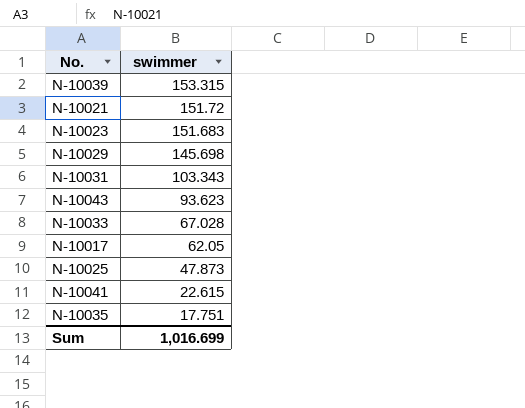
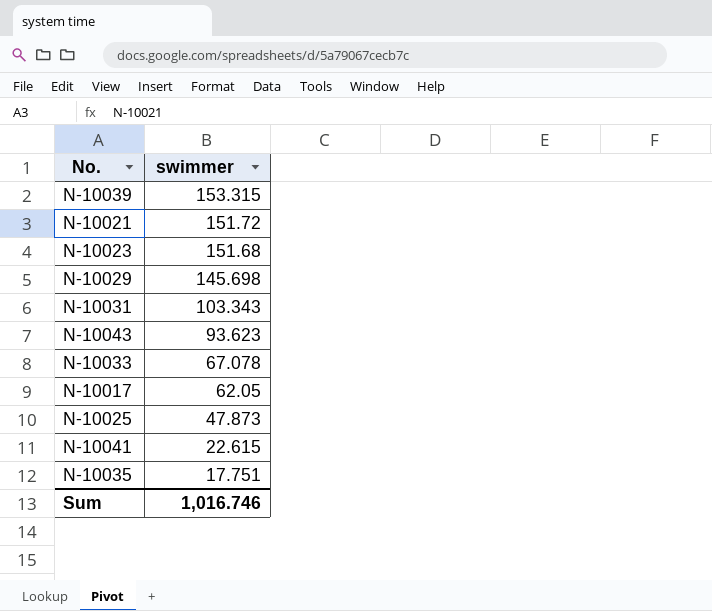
N-10023 | swimmer: 151.683 -> 151.68
N-10033 | swimmer: 67.028 -> 67.078
Sum | swimmer: 1,016.699 -> 1,016.746

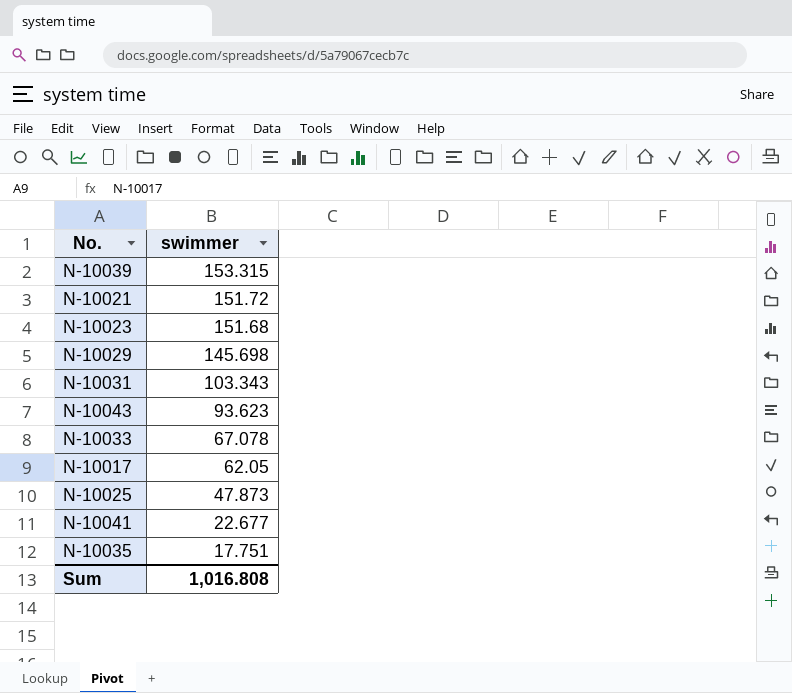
N-10041 | swimmer: 22.615 -> 22.677
Sum | swimmer: 1,016.746 -> 1,016.808

